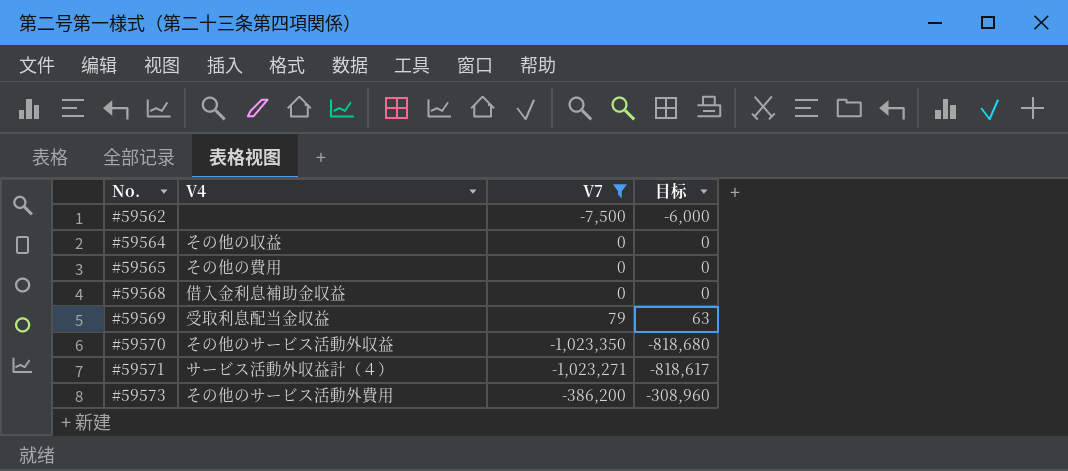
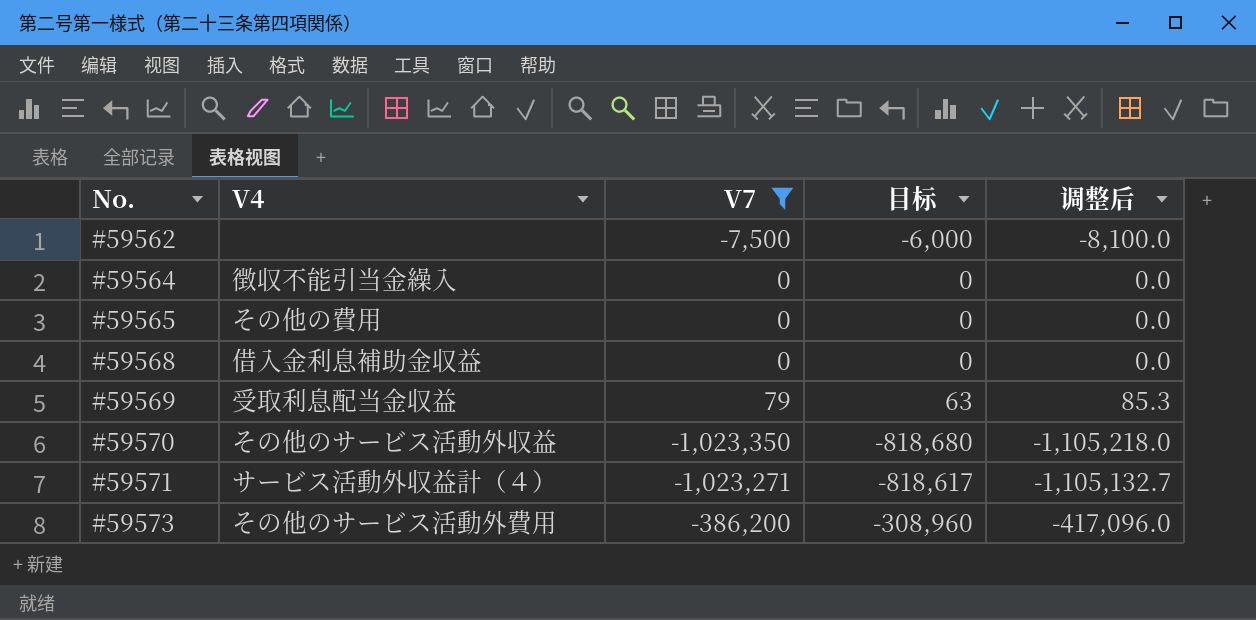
column 调整后 | formula: none -> [V7] * 1.08
#59564 | V4: その他の収益 -> 徴収不能引当金繰入

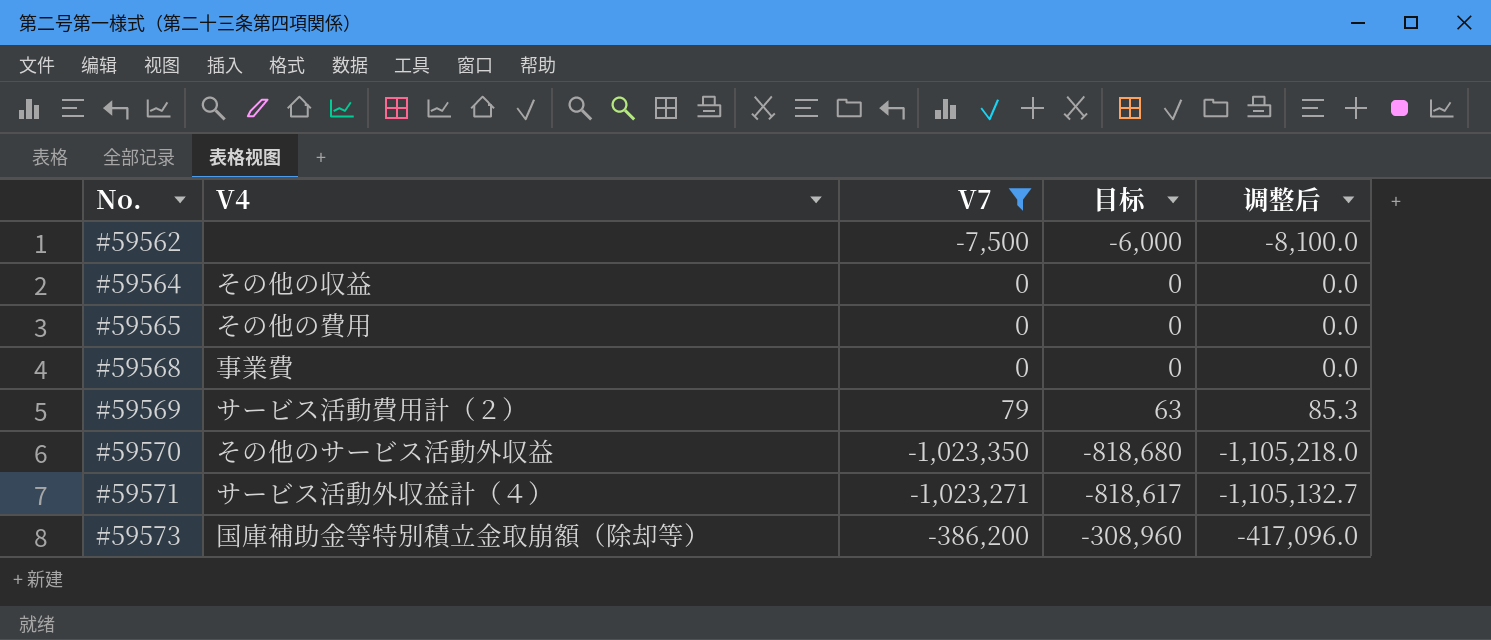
#59564 | V4: 徴収不能引当金繰入 -> その他の収益
#59568 | V4: 借入金利息補助金収益 -> 事業費
#59569 | V4: 受取利息配当金収益 -> サービス活動費用計（２）
#59573 | V4: その他のサービス活動外費用 -> 国庫補助金等特別積立金取崩額（除却等）

